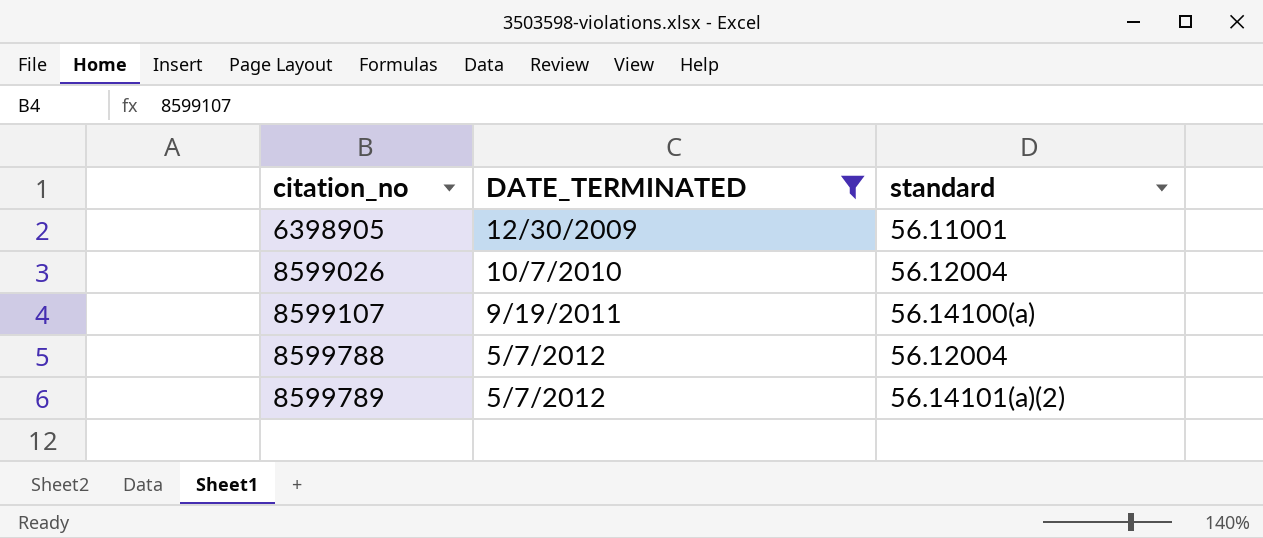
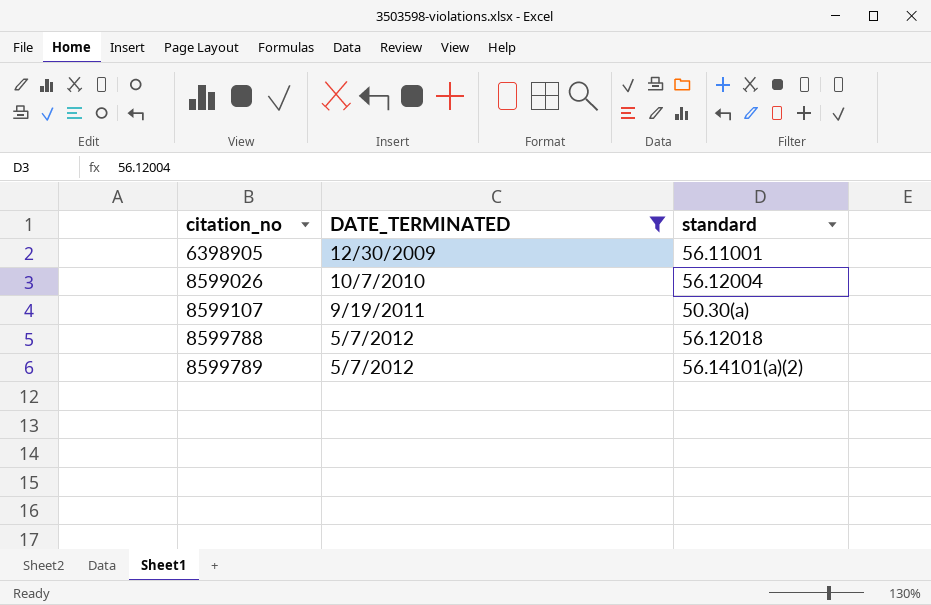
8599107 | standard: 56.14100(a) -> 50.30(a)
8599788 | standard: 56.12004 -> 56.12018

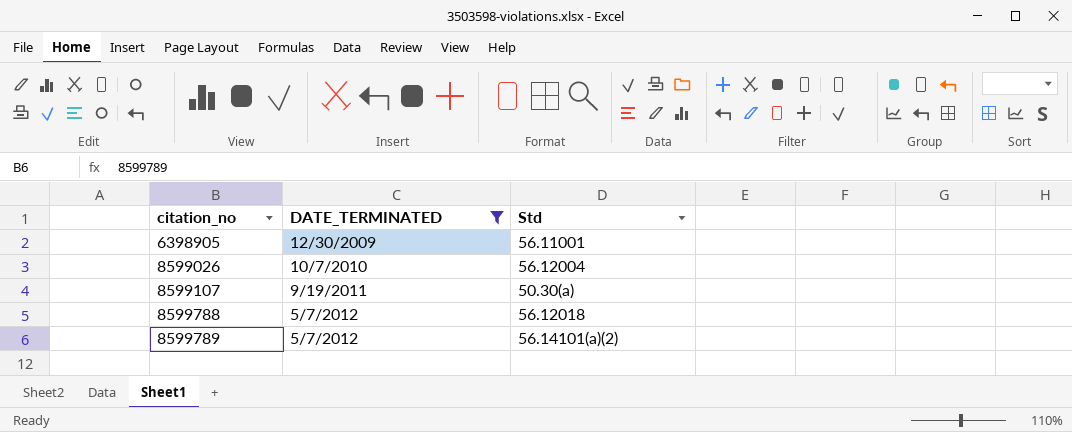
column name: standard -> Std

